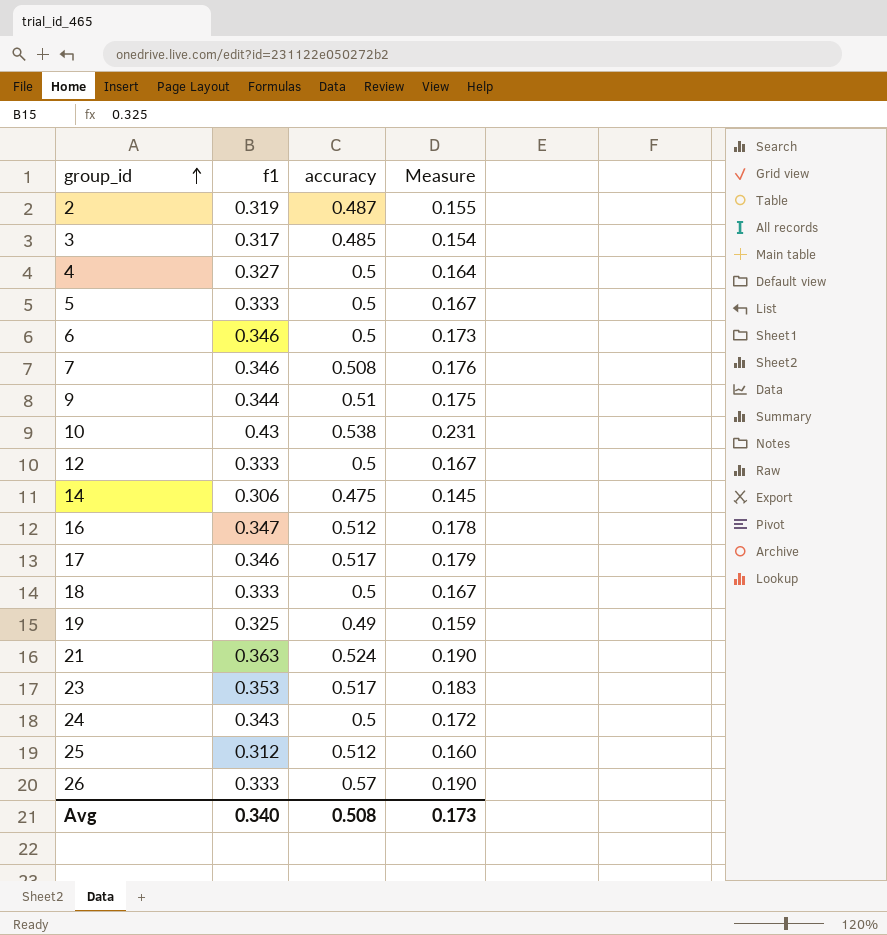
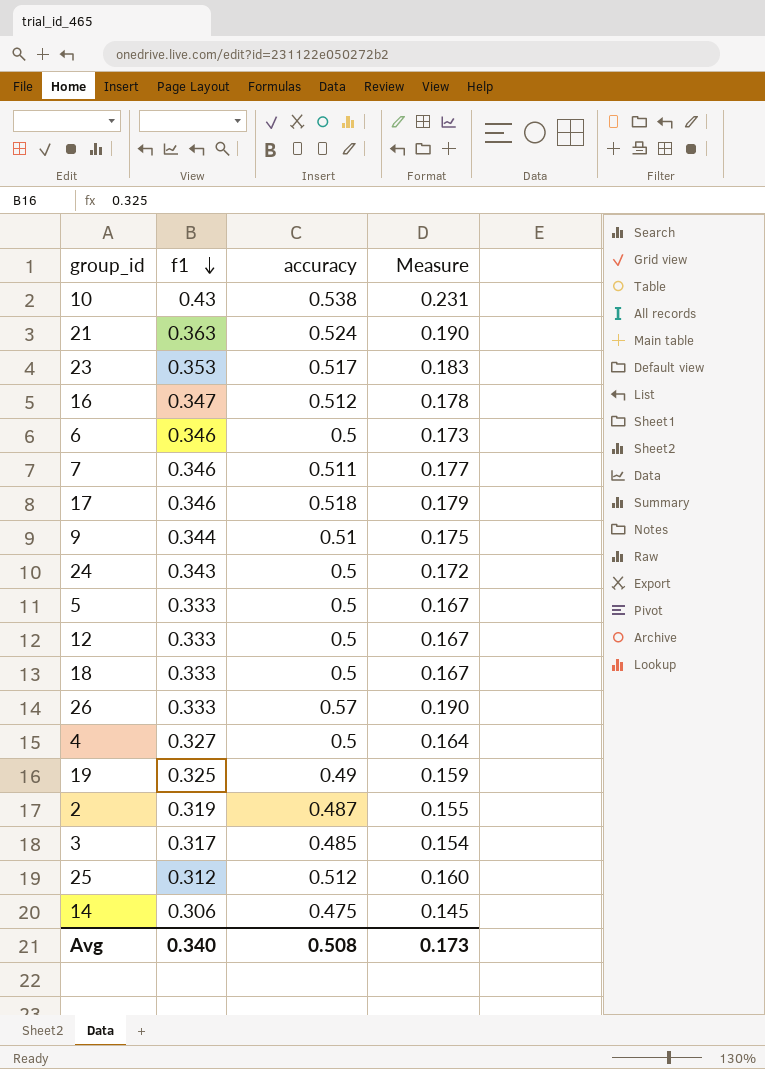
row order: group_id ascending -> f1 descending
7 | accuracy: 0.508 -> 0.511
7 | Measure: 0.176 -> 0.177
17 | accuracy: 0.517 -> 0.518

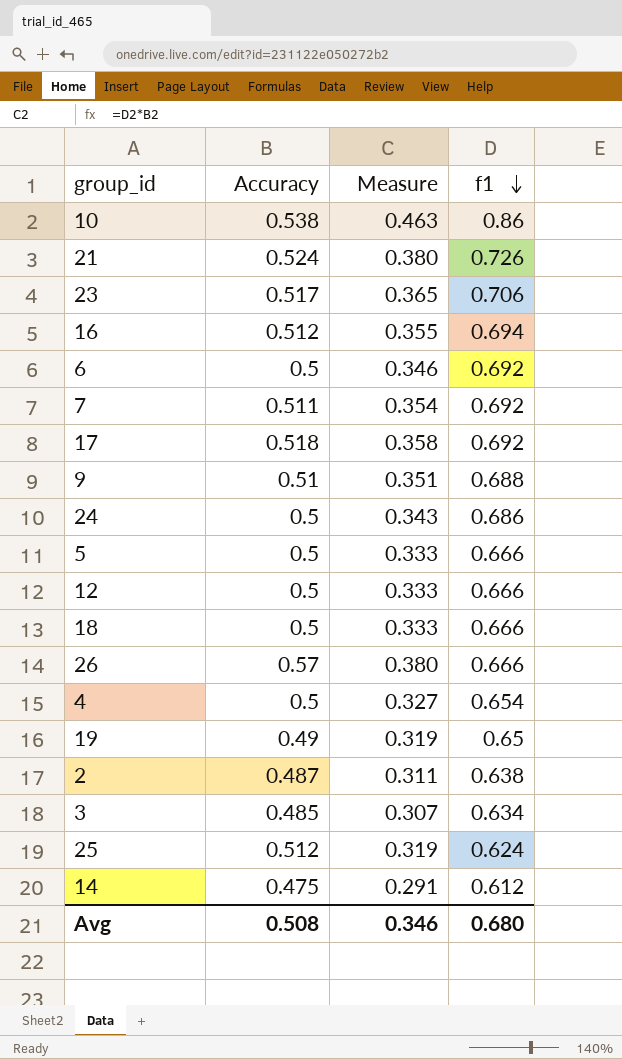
column name: accuracy -> Accuracy
column f1 | position: 2 -> 4
10 | Measure: 0.231 -> 0.463
10 | f1: 0.43 -> 0.86
21 | Measure: 0.190 -> 0.380
21 | f1: 0.363 -> 0.726
23 | Measure: 0.183 -> 0.365
23 | f1: 0.353 -> 0.706
16 | Measure: 0.178 -> 0.355
16 | f1: 0.347 -> 0.694
6 | Measure: 0.173 -> 0.346
6 | f1: 0.346 -> 0.692
7 | Measure: 0.177 -> 0.354
7 | f1: 0.346 -> 0.692
17 | Measure: 0.179 -> 0.358
17 | f1: 0.346 -> 0.692
9 | Measure: 0.175 -> 0.351
9 | f1: 0.344 -> 0.688
24 | Measure: 0.172 -> 0.343
24 | f1: 0.343 -> 0.686
5 | Measure: 0.167 -> 0.333
5 | f1: 0.333 -> 0.666
12 | Measure: 0.167 -> 0.333
12 | f1: 0.333 -> 0.666
18 | Measure: 0.167 -> 0.333
18 | f1: 0.333 -> 0.666
26 | Measure: 0.190 -> 0.380
26 | f1: 0.333 -> 0.666
4 | Measure: 0.164 -> 0.327
4 | f1: 0.327 -> 0.654
19 | Measure: 0.159 -> 0.319
19 | f1: 0.325 -> 0.65
2 | Measure: 0.155 -> 0.311
2 | f1: 0.319 -> 0.638
3 | Measure: 0.154 -> 0.307
3 | f1: 0.317 -> 0.634
25 | Measure: 0.160 -> 0.319
25 | f1: 0.312 -> 0.624
14 | Measure: 0.145 -> 0.291
14 | f1: 0.306 -> 0.612
Avg | Measure: 0.173 -> 0.346
Avg | f1: 0.340 -> 0.680

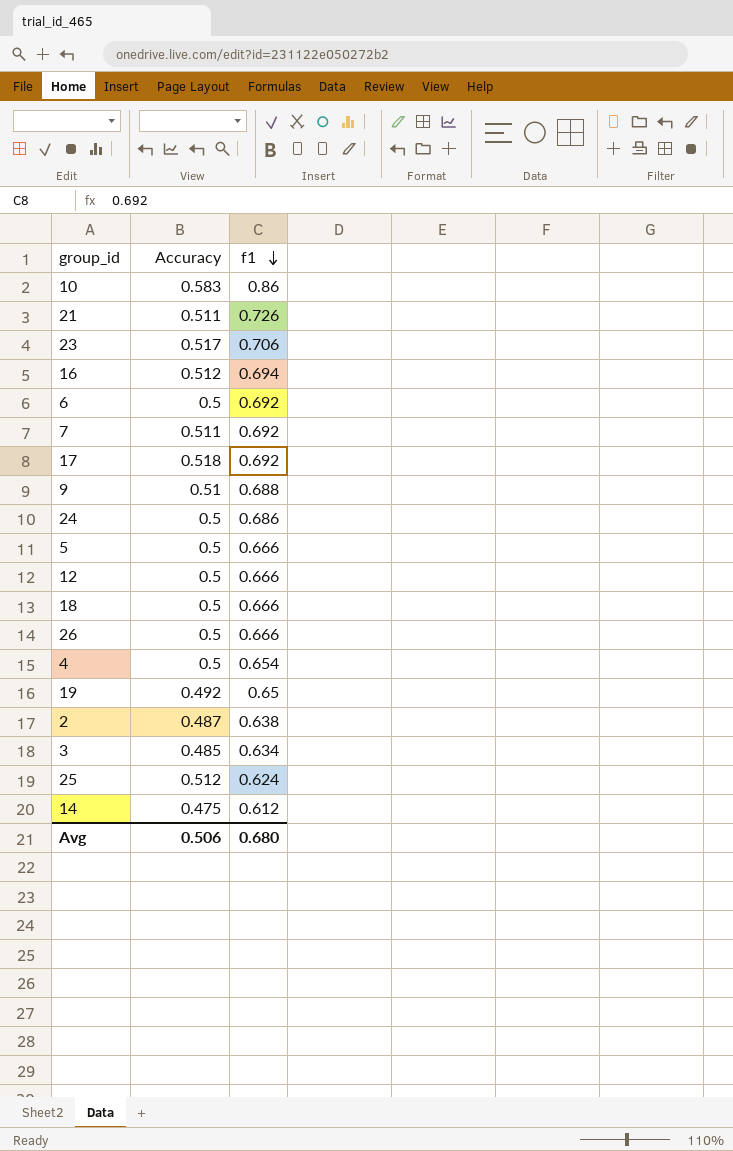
column Measure | formula: [Accuracy] * [f1] -> none
10 | Accuracy: 0.538 -> 0.583
21 | Accuracy: 0.524 -> 0.511
26 | Accuracy: 0.57 -> 0.5
19 | Accuracy: 0.49 -> 0.492
Avg | Accuracy: 0.508 -> 0.506

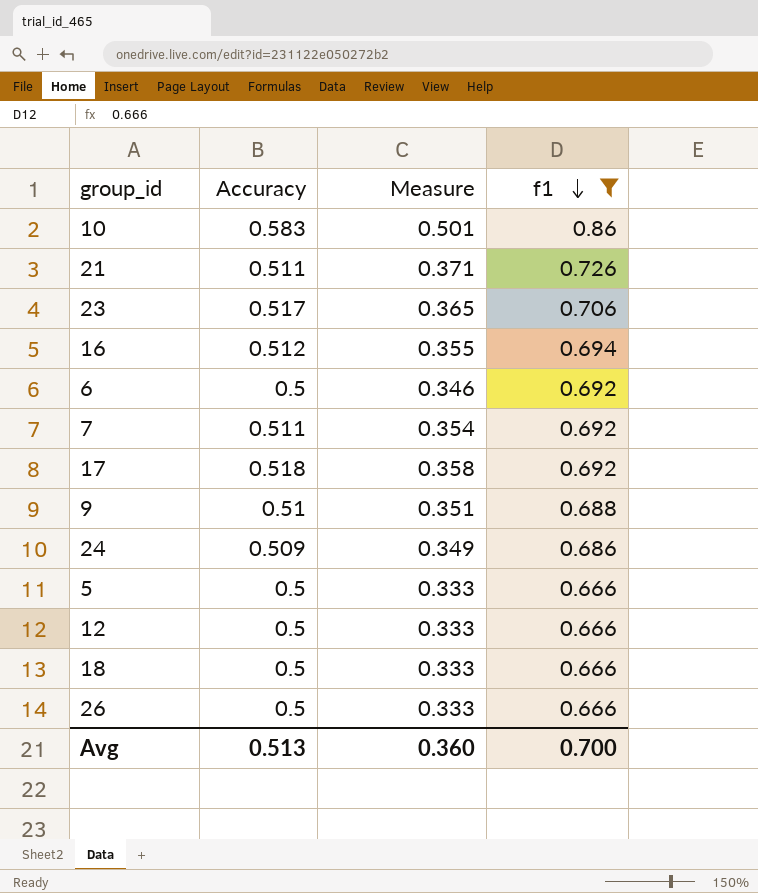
filter: none -> f1 >= 0.666
column Measure | formula: none -> [Accuracy] * [f1]
24 | Accuracy: 0.5 -> 0.509
Avg | Accuracy: 0.506 -> 0.513
Avg | f1: 0.680 -> 0.700

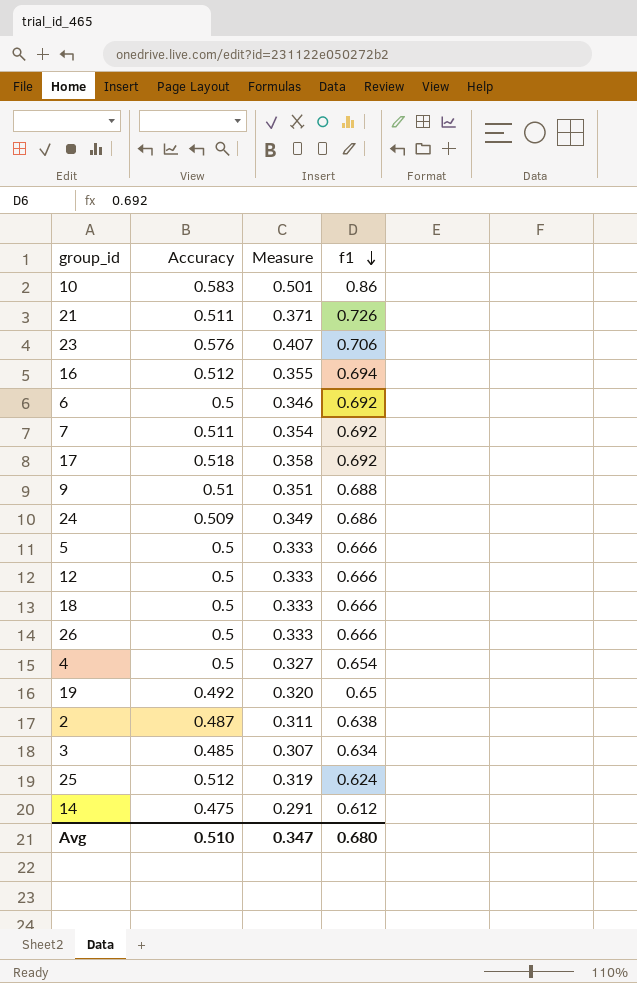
filter: f1 >= 0.666 -> none
23 | Accuracy: 0.517 -> 0.576
23 | Measure: 0.365 -> 0.407
Avg | Accuracy: 0.513 -> 0.510
Avg | Measure: 0.360 -> 0.347
Avg | f1: 0.700 -> 0.680

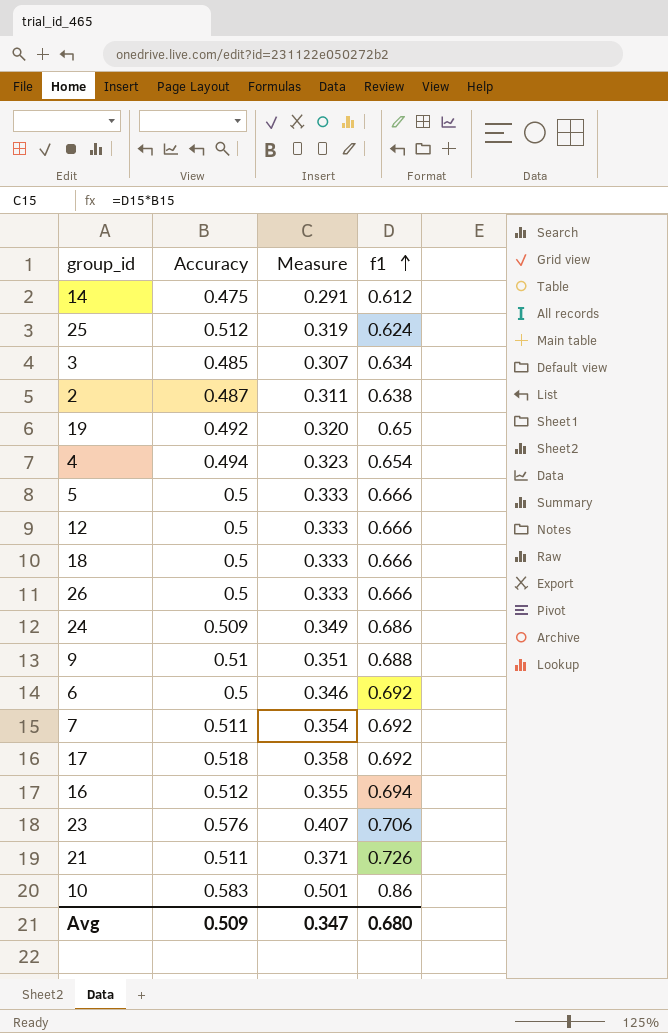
row order: f1 descending -> f1 ascending
4 | Accuracy: 0.5 -> 0.494
4 | Measure: 0.327 -> 0.323
Avg | Accuracy: 0.510 -> 0.509

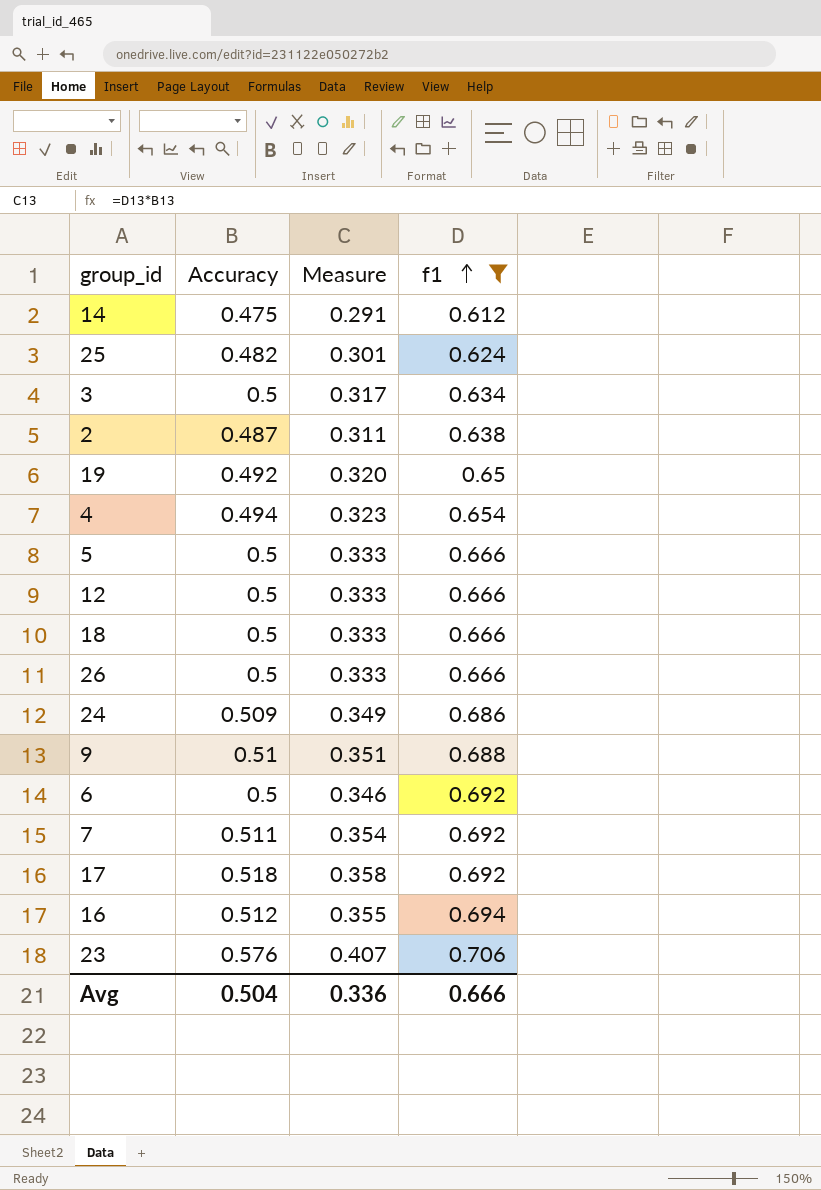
filter: none -> f1 <= 0.706
25 | Accuracy: 0.512 -> 0.482
25 | Measure: 0.319 -> 0.301
3 | Accuracy: 0.485 -> 0.5
3 | Measure: 0.307 -> 0.317
Avg | Accuracy: 0.509 -> 0.504
Avg | Measure: 0.347 -> 0.336
Avg | f1: 0.680 -> 0.666

